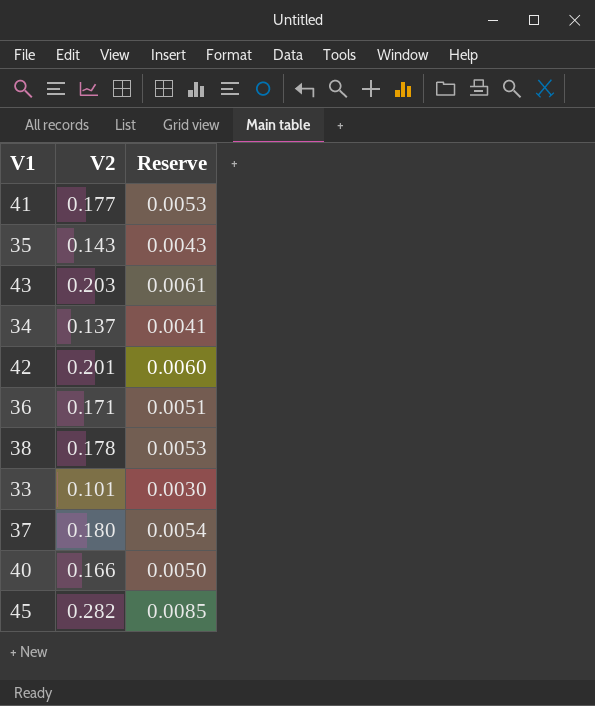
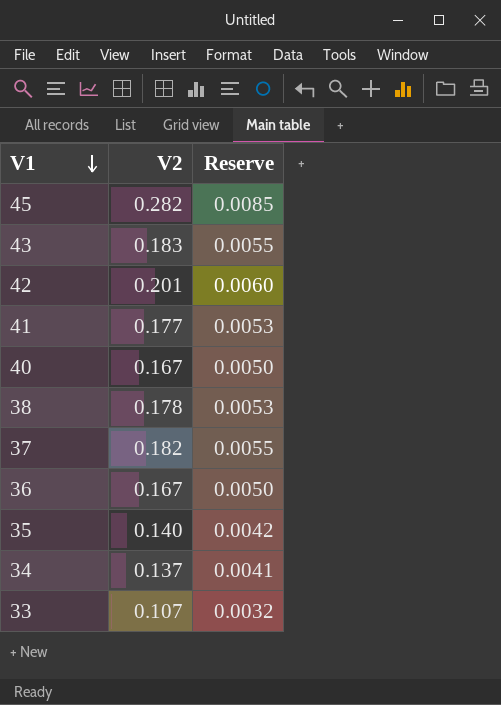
row order: none -> V1 descending
43 | V2: 0.203 -> 0.183
43 | Reserve: 0.0061 -> 0.0055
40 | V2: 0.166 -> 0.167
37 | V2: 0.180 -> 0.182
37 | Reserve: 0.0054 -> 0.0055
36 | V2: 0.171 -> 0.167
36 | Reserve: 0.0051 -> 0.0050
35 | V2: 0.143 -> 0.140
35 | Reserve: 0.0043 -> 0.0042
33 | V2: 0.101 -> 0.107
33 | Reserve: 0.0030 -> 0.0032

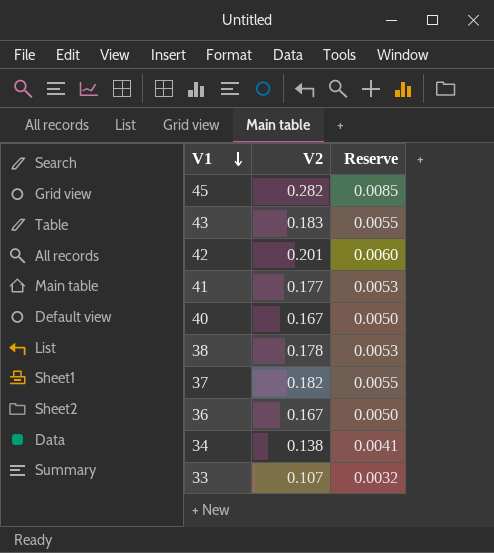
row 35: 0.140 | 0.0042 -> none
34 | V2: 0.137 -> 0.138

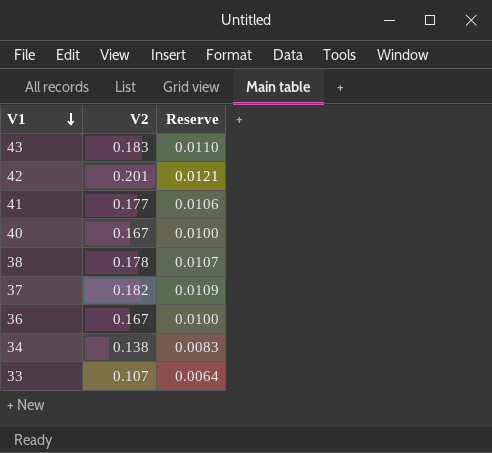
column Reserve | formula: [V2] * 0.03 -> [V2] * 0.06
row 45: 0.282 | 0.0085 -> none

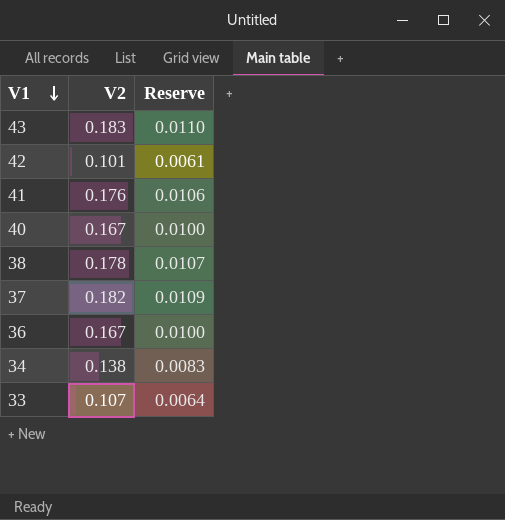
42 | V2: 0.201 -> 0.101
42 | Reserve: 0.0121 -> 0.0061
41 | V2: 0.177 -> 0.176

